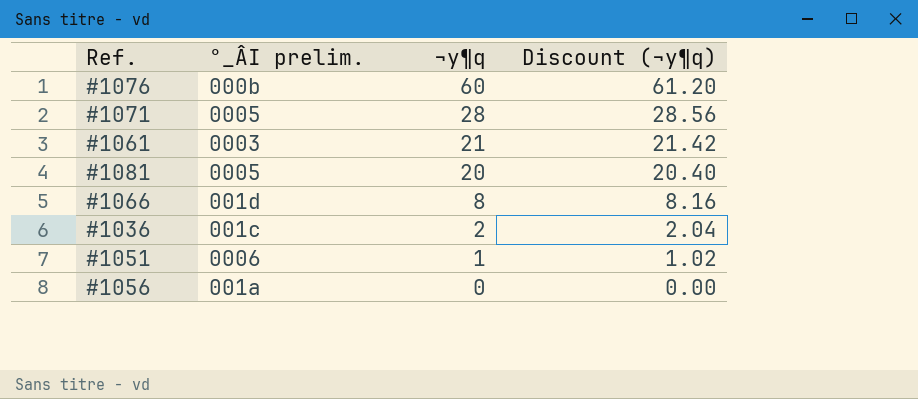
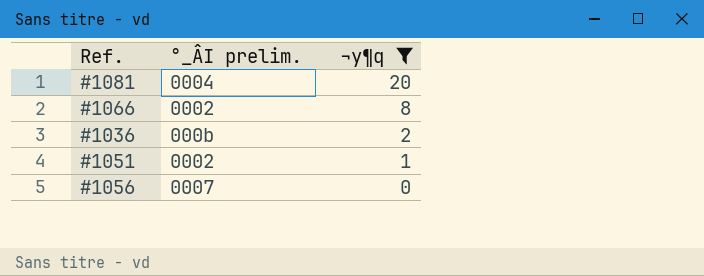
filter: none -> ¬y¶q <= 20
column Discount (¬y¶q) | formula: [¬y¶q] * 1.02 -> none
#1081 | °_ÂI prelim.: 0005 -> 0004
#1066 | °_ÂI prelim.: 001d -> 0002
#1036 | °_ÂI prelim.: 001c -> 000b
#1051 | °_ÂI prelim.: 0006 -> 0002
#1056 | °_ÂI prelim.: 001a -> 0007

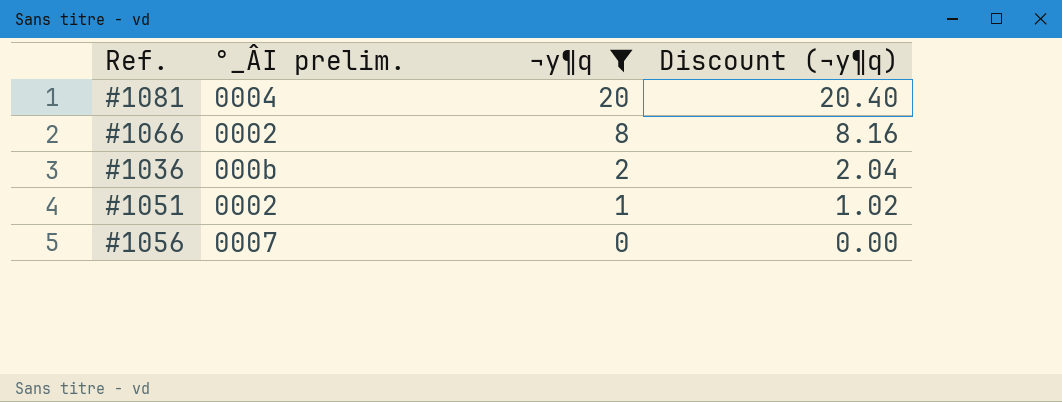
column Discount (¬y¶q) | formula: none -> [¬y¶q] * 1.02

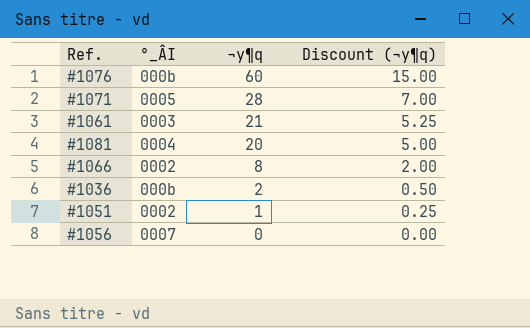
filter: ¬y¶q <= 20 -> none
column name: °_ÂI prelim. -> °_ÂI
column Discount (¬y¶q) | formula: [¬y¶q] * 1.02 -> [¬y¶q] * 0.25

